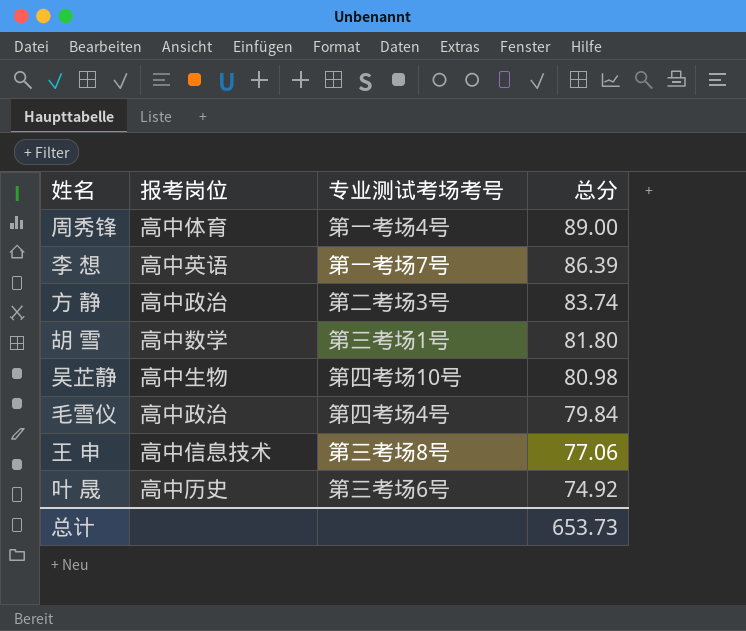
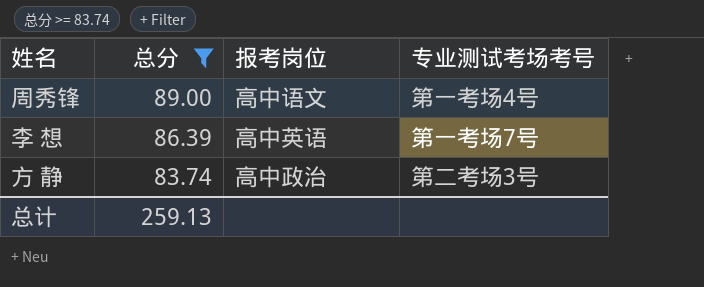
filter: none -> 总分 >= 83.74
column 总分 | position: 4 -> 2
周秀锋 | 报考岗位: 高中体育 -> 高中语文
总计 | 总分: 653.73 -> 259.13

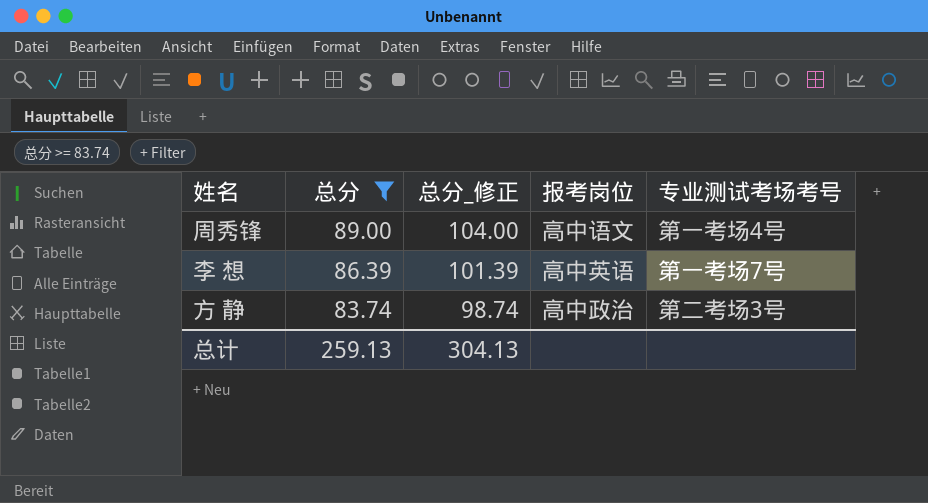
column 总分_修正 | formula: none -> [总分] + 15

